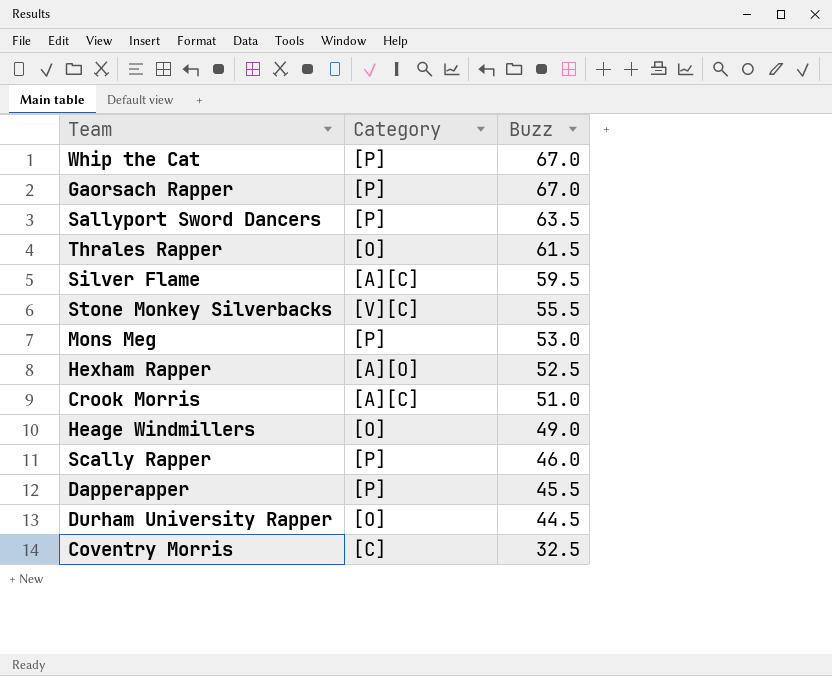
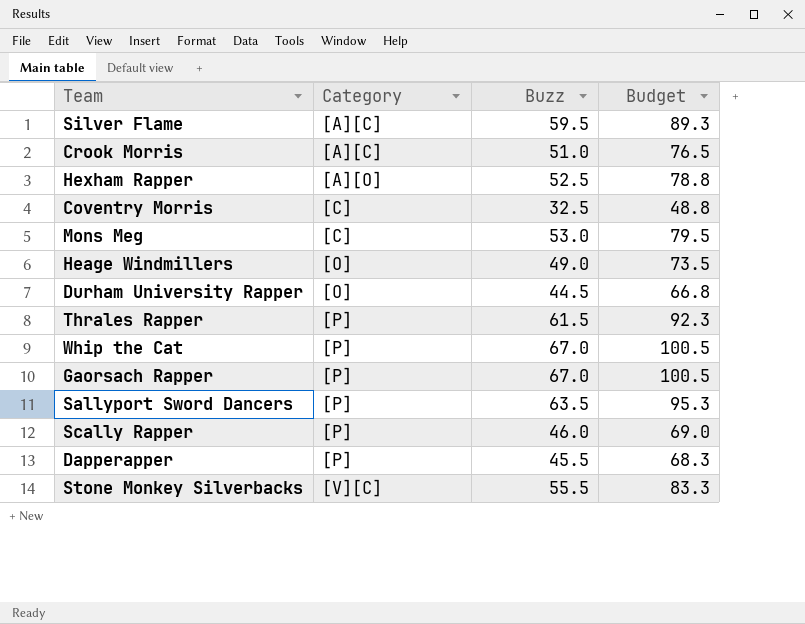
row order: Buzz descending -> Category ascending
column Budget | formula: none -> [Buzz] * 1.5
Mons Meg | Category: [P] -> [C]
Thrales Rapper | Category: [O] -> [P]

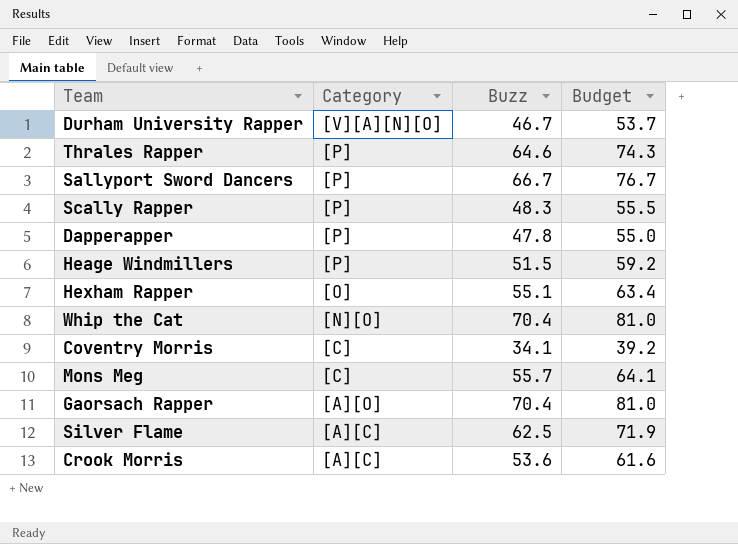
row order: Category ascending -> Category descending
column Budget | formula: [Buzz] * 1.5 -> [Buzz] * 1.15
row Stone Monkey Silverbacks: [V][C] | 55.5 | 83.3 -> none
Durham University Rapper | Category: [O] -> [V][A][N][O]
Durham University Rapper | Buzz: 44.5 -> 46.7
Thrales Rapper | Buzz: 61.5 -> 64.6
Sallyport Sword Dancers | Buzz: 63.5 -> 66.7
Scally Rapper | Buzz: 46.0 -> 48.3
Dapperapper | Buzz: 45.5 -> 47.8
Heage Windmillers | Category: [O] -> [P]
Heage Windmillers | Buzz: 49.0 -> 51.5
Hexham Rapper | Category: [A][O] -> [O]
Hexham Rapper | Buzz: 52.5 -> 55.1
Whip the Cat | Category: [P] -> [N][O]
Whip the Cat | Buzz: 67.0 -> 70.4
Coventry Morris | Buzz: 32.5 -> 34.1
Mons Meg | Buzz: 53.0 -> 55.7
Gaorsach Rapper | Category: [P] -> [A][O]
Gaorsach Rapper | Buzz: 67.0 -> 70.4
Silver Flame | Buzz: 59.5 -> 62.5
Crook Morris | Buzz: 51.0 -> 53.6

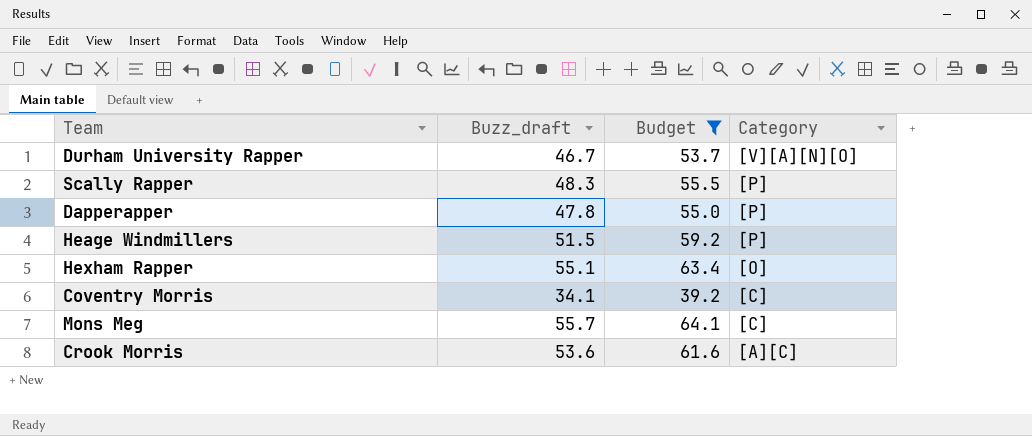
filter: none -> Budget <= 64.1
column name: Buzz -> Buzz_draft
column Category | position: 2 -> 4

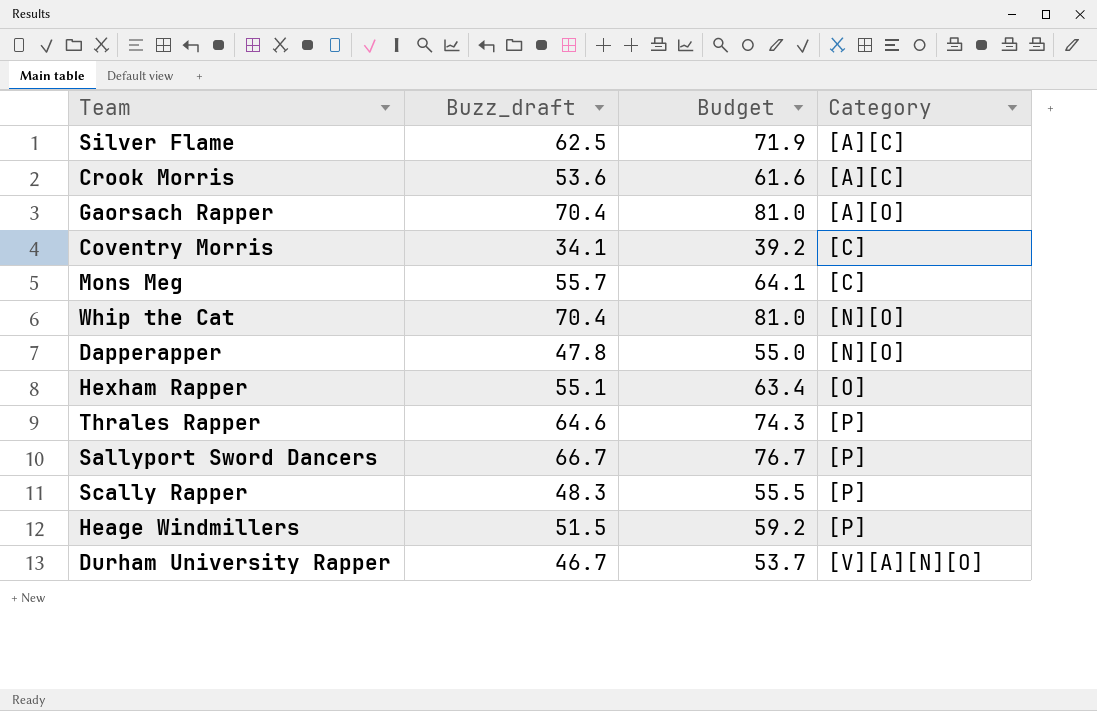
filter: Budget <= 64.1 -> none
row order: Category descending -> Category ascending
Dapperapper | Category: [P] -> [N][O]

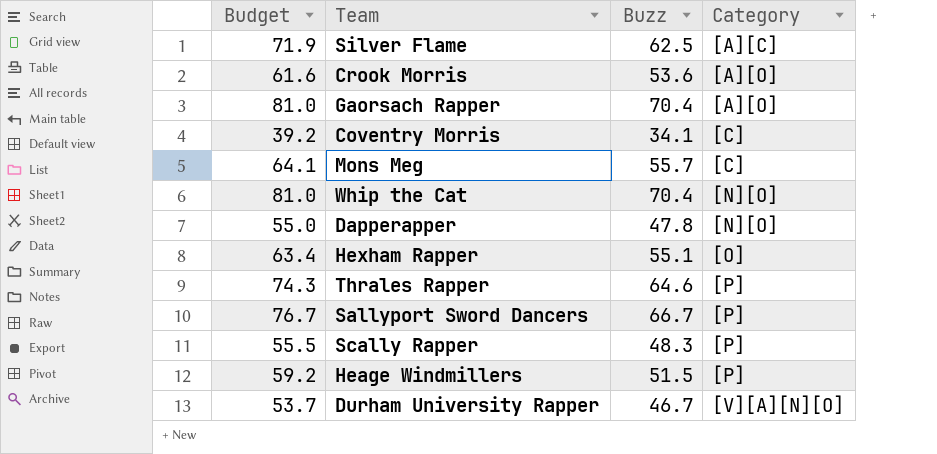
column Budget | position: 3 -> 1
column name: Buzz_draft -> Buzz
Crook Morris | Category: [A][C] -> [A][O]

